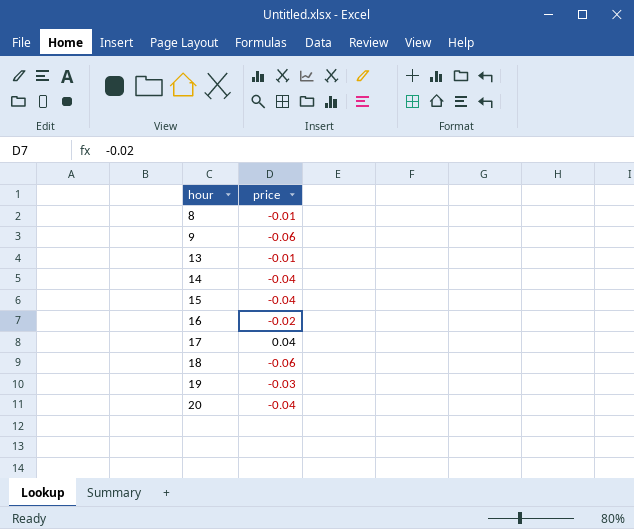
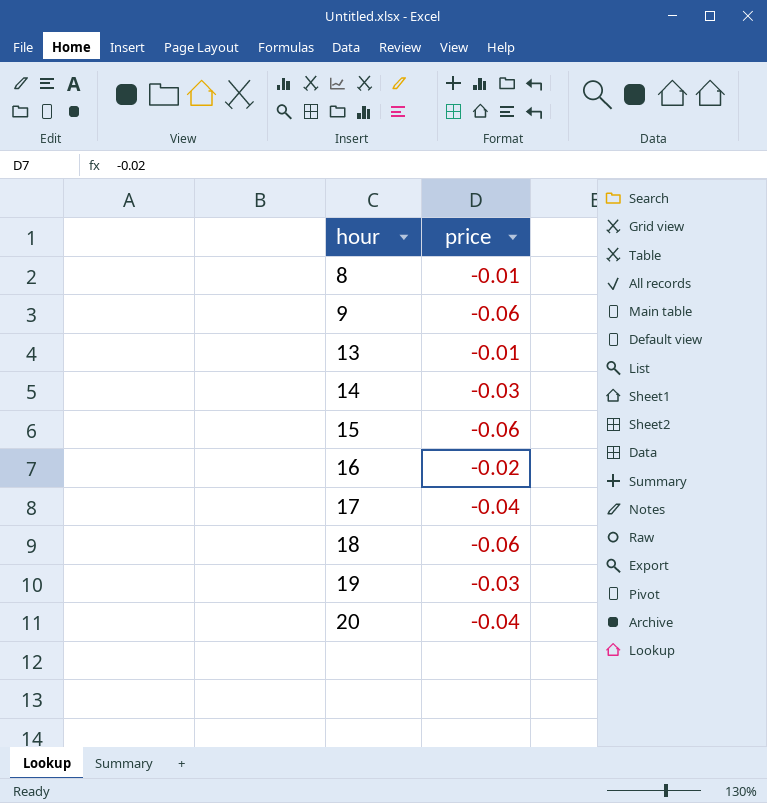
14 | price: -0.04 -> -0.03
15 | price: -0.04 -> -0.06
17 | price: 0.04 -> -0.04

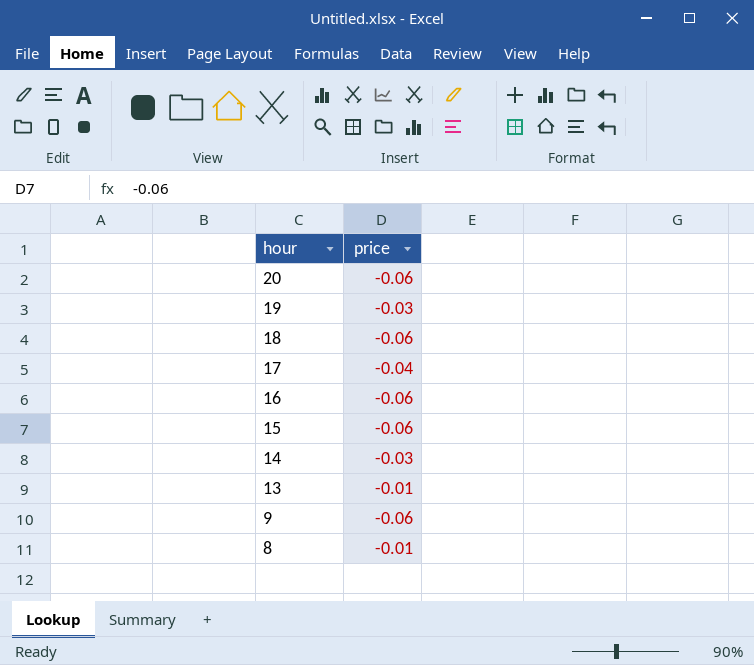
row order: hour ascending -> hour descending
20 | price: -0.04 -> -0.06
16 | price: -0.02 -> -0.06

